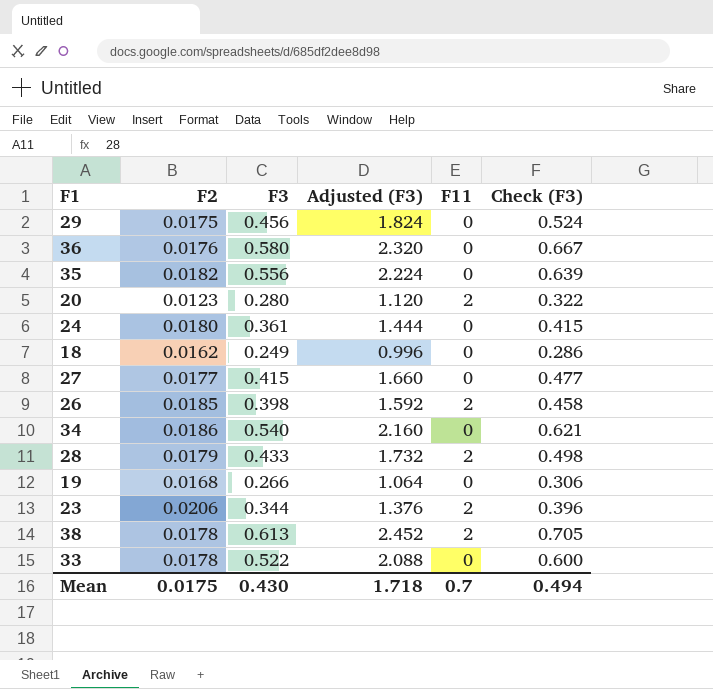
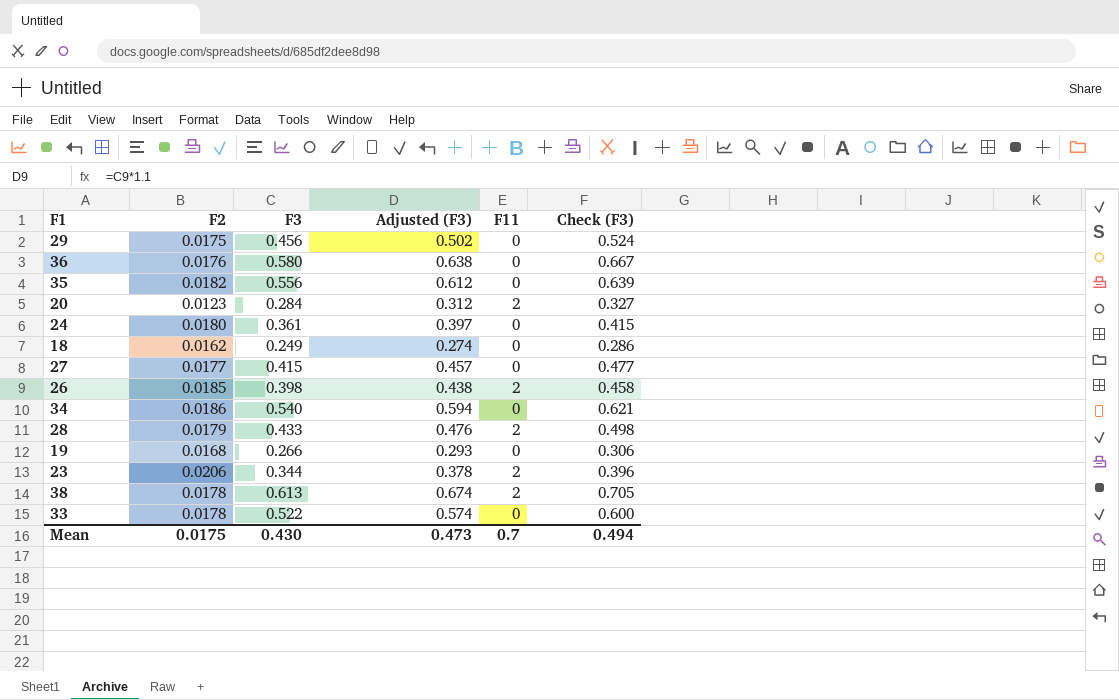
column Adjusted (F3) | formula: [F3] * 4 -> [F3] * 1.1
20 | F3: 0.280 -> 0.284
20 | Check (F3): 0.322 -> 0.327
Mean | Adjusted (F3): 1.718 -> 0.473

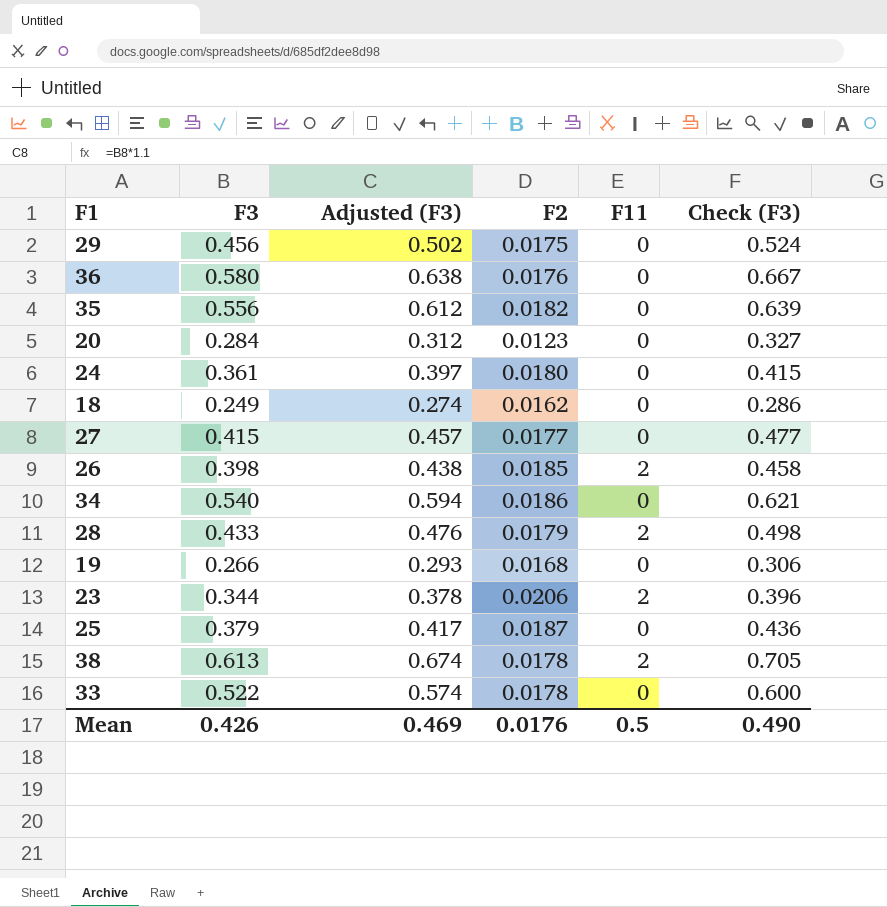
column F2 | position: 2 -> 4
20 | F11: 2 -> 0
row 25: none -> 0.379 | 0.417 | 0.0187 | 0 | 0.436
Mean | F3: 0.430 -> 0.426
Mean | Adjusted (F3): 0.473 -> 0.469
Mean | F2: 0.0175 -> 0.0176
Mean | F11: 0.7 -> 0.5
Mean | Check (F3): 0.494 -> 0.490

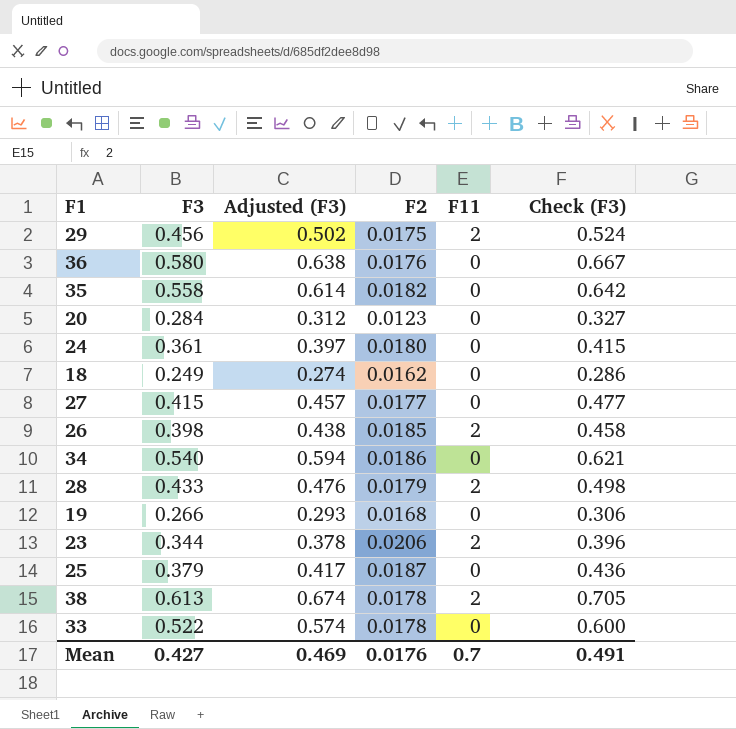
29 | F11: 0 -> 2
35 | F3: 0.556 -> 0.558
35 | Adjusted (F3): 0.612 -> 0.614
35 | Check (F3): 0.639 -> 0.642
Mean | F3: 0.426 -> 0.427
Mean | F11: 0.5 -> 0.7
Mean | Check (F3): 0.490 -> 0.491

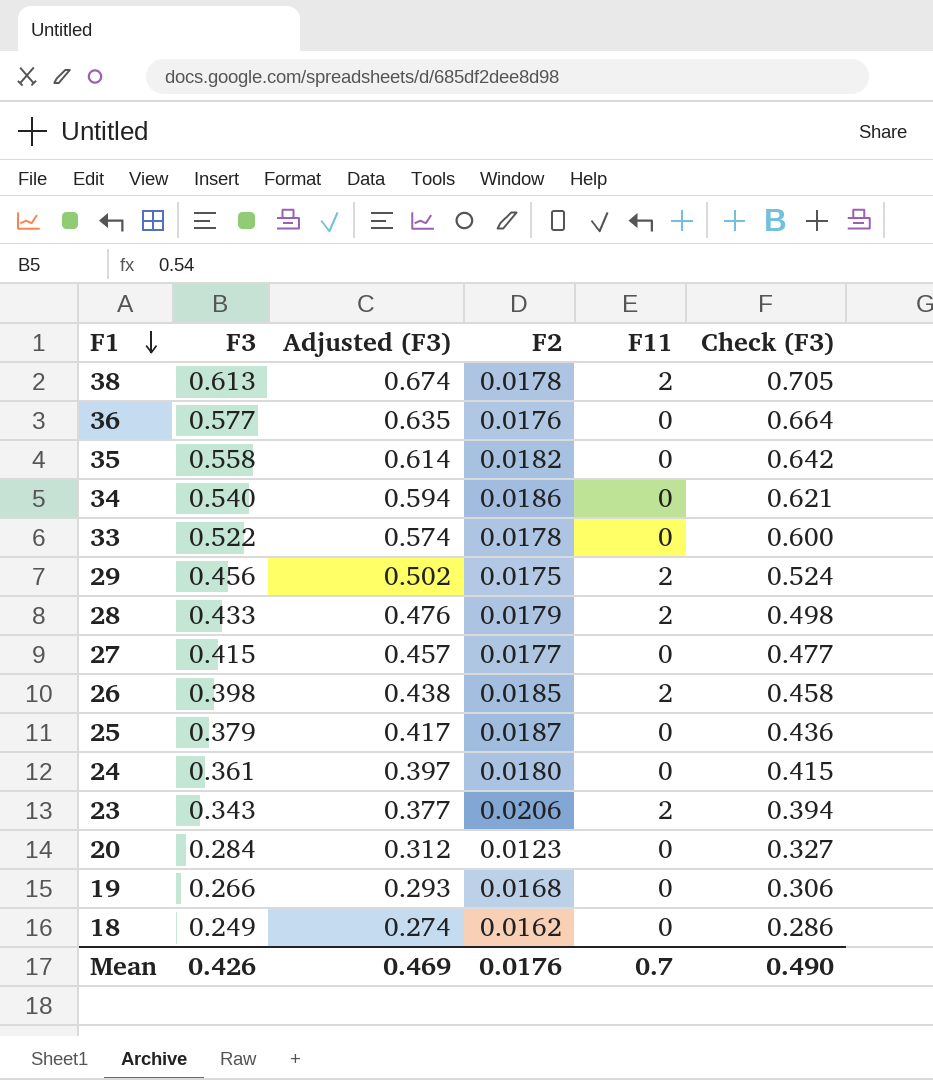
row order: none -> F1 descending
36 | F3: 0.580 -> 0.577
36 | Adjusted (F3): 0.638 -> 0.635
36 | Check (F3): 0.667 -> 0.664
23 | F3: 0.344 -> 0.343
23 | Adjusted (F3): 0.378 -> 0.377
23 | Check (F3): 0.396 -> 0.394
Mean | F3: 0.427 -> 0.426
Mean | Check (F3): 0.491 -> 0.490

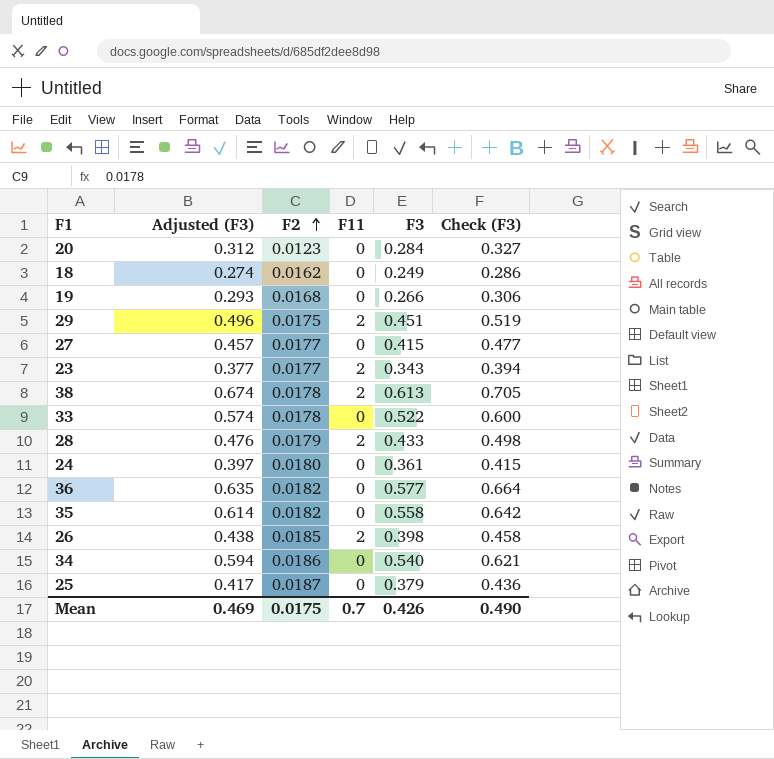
row order: F1 descending -> F2 ascending
column F3 | position: 2 -> 5
29 | Adjusted (F3): 0.502 -> 0.496
29 | F3: 0.456 -> 0.451
29 | Check (F3): 0.524 -> 0.519
23 | F2: 0.0206 -> 0.0177
36 | F2: 0.0176 -> 0.0182
Mean | F2: 0.0176 -> 0.0175

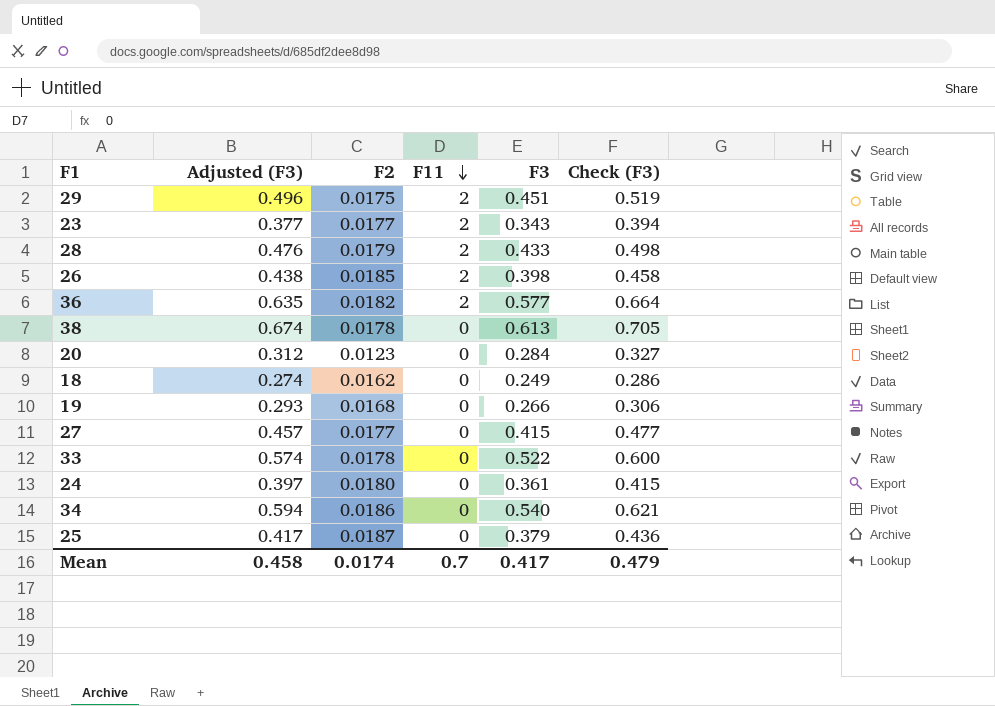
row order: F2 ascending -> F11 descending
row 35: 0.614 | 0.0182 | 0 | 0.558 | 0.642 -> none
36 | F11: 0 -> 2
38 | F11: 2 -> 0
Mean | Adjusted (F3): 0.469 -> 0.458
Mean | F2: 0.0175 -> 0.0174
Mean | F3: 0.426 -> 0.417
Mean | Check (F3): 0.490 -> 0.479

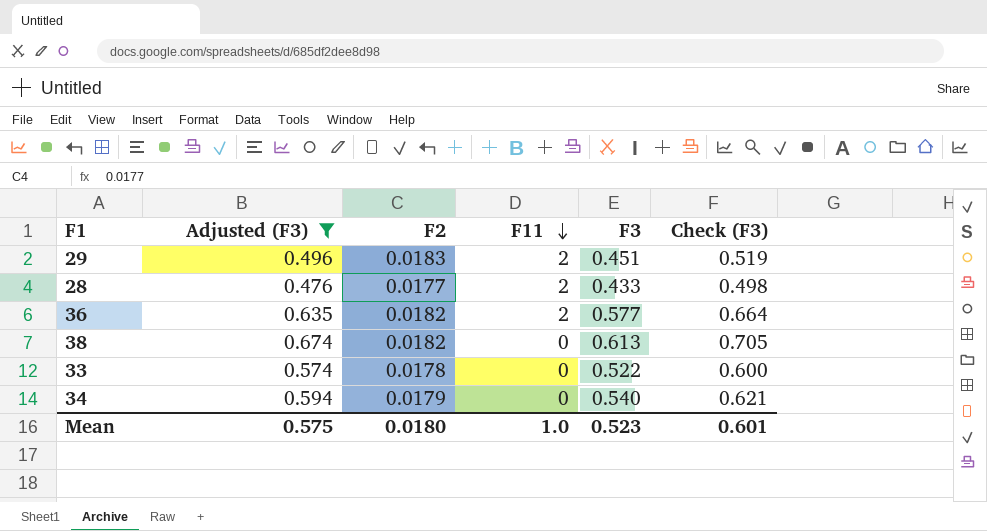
filter: none -> Adjusted (F3) >= 0.476
29 | F2: 0.0175 -> 0.0183
28 | F2: 0.0179 -> 0.0177
38 | F2: 0.0178 -> 0.0182
34 | F2: 0.0186 -> 0.0179
Mean | Adjusted (F3): 0.458 -> 0.575
Mean | F2: 0.0174 -> 0.0180
Mean | F11: 0.7 -> 1.0
Mean | F3: 0.417 -> 0.523
Mean | Check (F3): 0.479 -> 0.601

